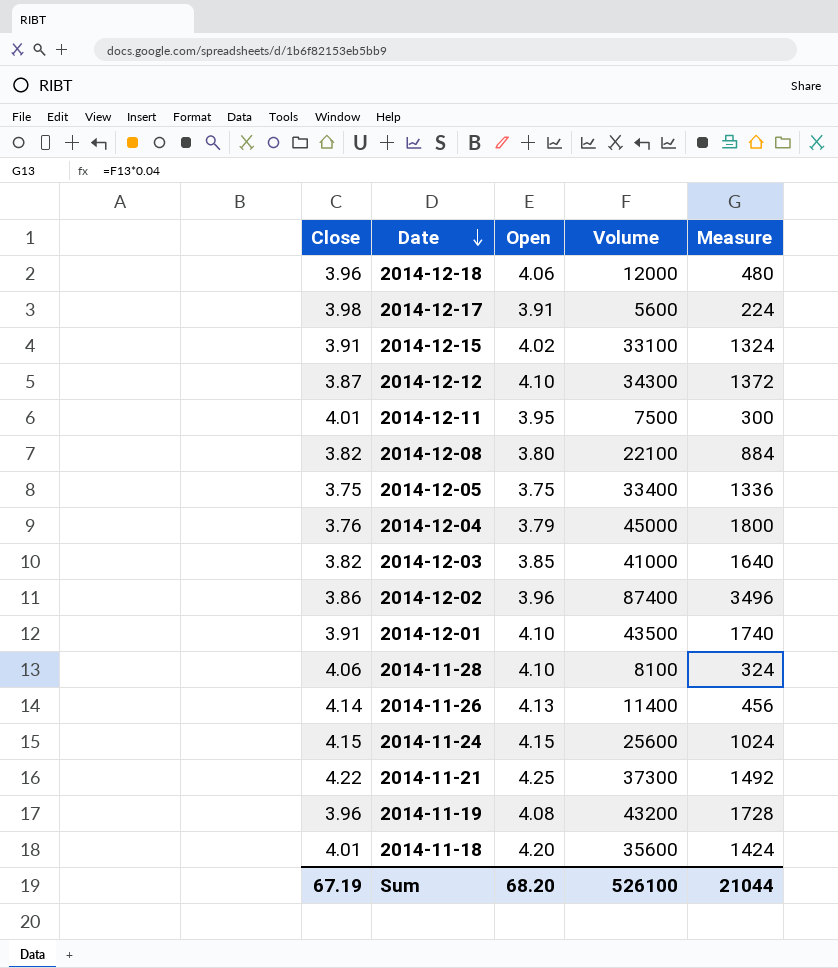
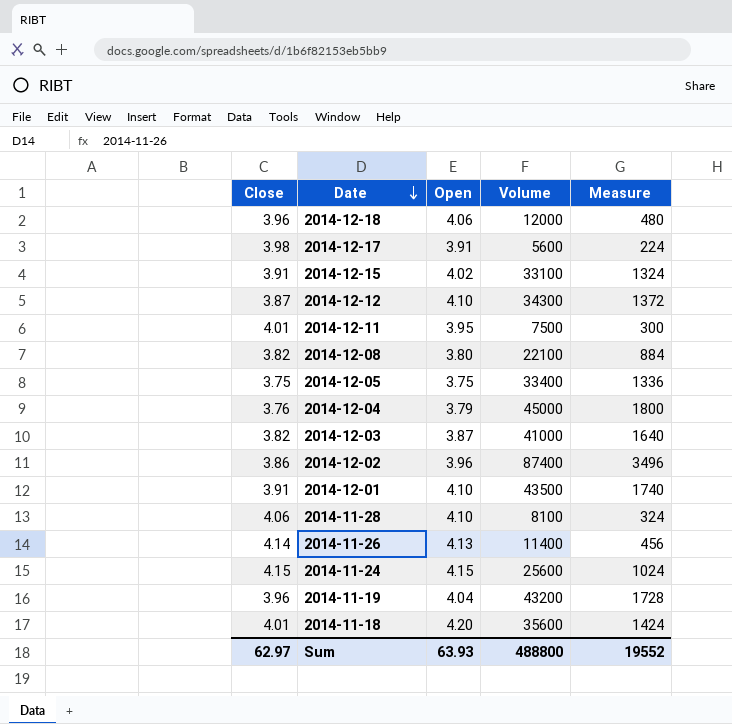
row 2014-11-21: 4.22 | 4.25 | 37300 | 1492 -> none
2014-12-03 | Open: 3.85 -> 3.87
2014-11-19 | Open: 4.08 -> 4.04
Sum | Close: 67.19 -> 62.97
Sum | Open: 68.20 -> 63.93
Sum | Volume: 526100 -> 488800
Sum | Measure: 21044 -> 19552

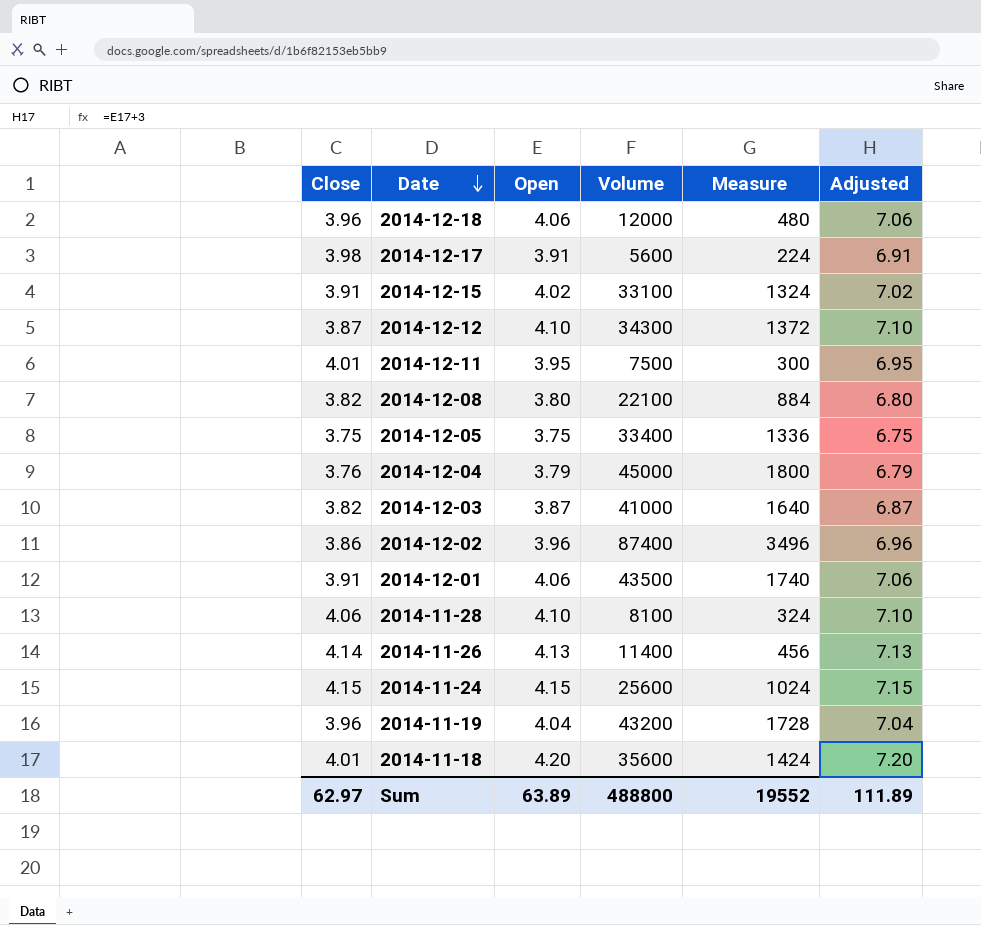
column Adjusted | formula: none -> [Open] + 3
2014-12-01 | Open: 4.10 -> 4.06
Sum | Open: 63.93 -> 63.89

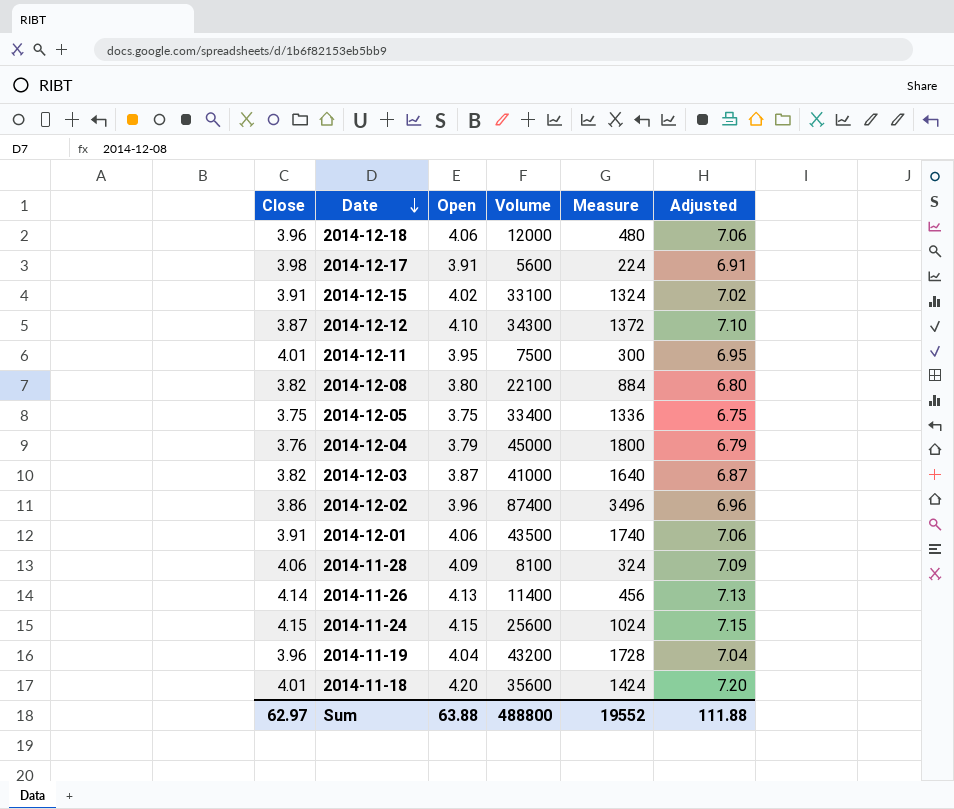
2014-11-28 | Open: 4.10 -> 4.09
2014-11-28 | Adjusted: 7.10 -> 7.09
Sum | Open: 63.89 -> 63.88
Sum | Adjusted: 111.89 -> 111.88

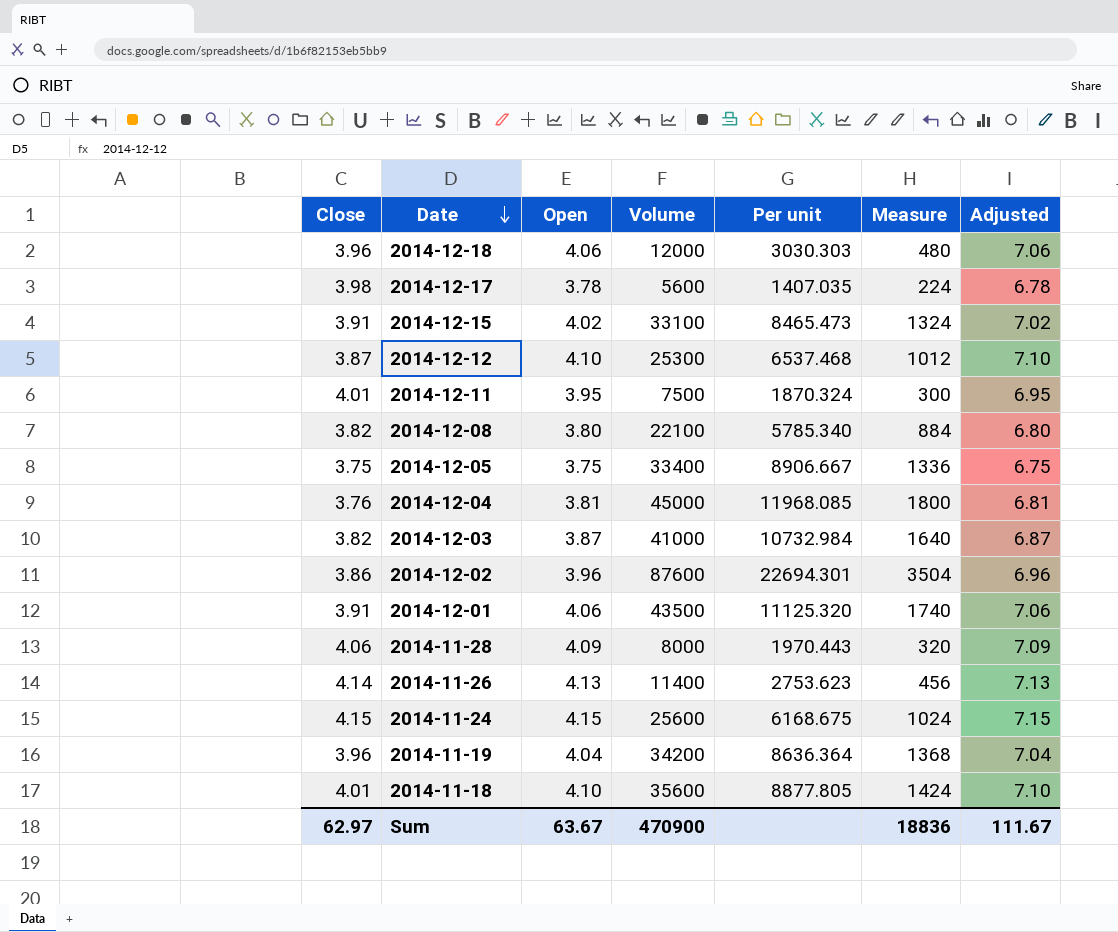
column Per unit | formula: none -> [Volume] / [Close]
2014-12-17 | Open: 3.91 -> 3.78
2014-12-17 | Adjusted: 6.91 -> 6.78
2014-12-12 | Volume: 34300 -> 25300
2014-12-12 | Measure: 1372 -> 1012
2014-12-04 | Open: 3.79 -> 3.81
2014-12-04 | Adjusted: 6.79 -> 6.81
2014-12-02 | Volume: 87400 -> 87600
2014-12-02 | Measure: 3496 -> 3504
2014-11-28 | Volume: 8100 -> 8000
2014-11-28 | Measure: 324 -> 320
2014-11-19 | Volume: 43200 -> 34200
2014-11-19 | Measure: 1728 -> 1368
2014-11-18 | Open: 4.20 -> 4.10
2014-11-18 | Adjusted: 7.20 -> 7.10
Sum | Open: 63.88 -> 63.67
Sum | Volume: 488800 -> 470900
Sum | Measure: 19552 -> 18836
Sum | Adjusted: 111.88 -> 111.67

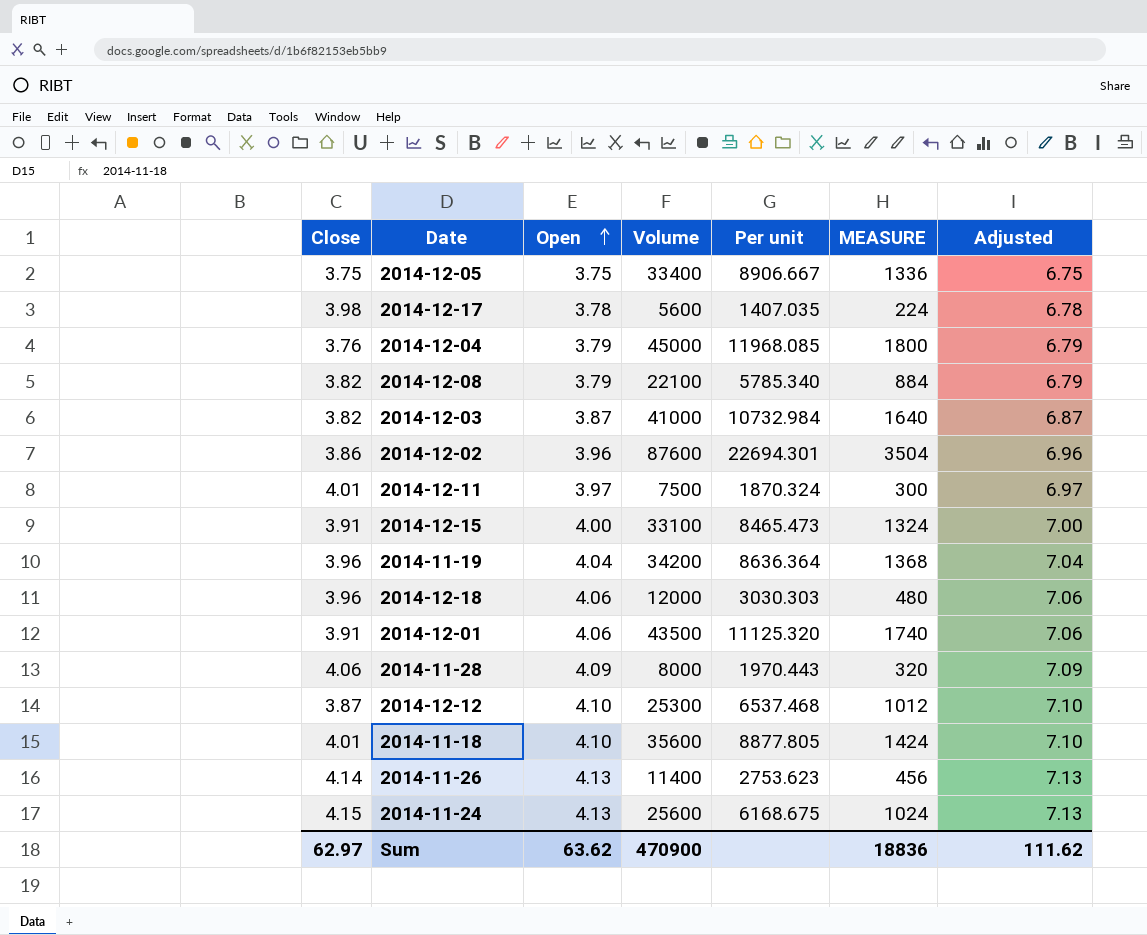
row order: Date descending -> Open ascending
column name: Measure -> MEASURE
2014-12-04 | Open: 3.81 -> 3.79
2014-12-04 | Adjusted: 6.81 -> 6.79
2014-12-08 | Open: 3.80 -> 3.79
2014-12-08 | Adjusted: 6.80 -> 6.79
2014-12-11 | Open: 3.95 -> 3.97
2014-12-11 | Adjusted: 6.95 -> 6.97
2014-12-15 | Open: 4.02 -> 4.00
2014-12-15 | Adjusted: 7.02 -> 7.00
2014-11-24 | Open: 4.15 -> 4.13
2014-11-24 | Adjusted: 7.15 -> 7.13
Sum | Open: 63.67 -> 63.62
Sum | Adjusted: 111.67 -> 111.62

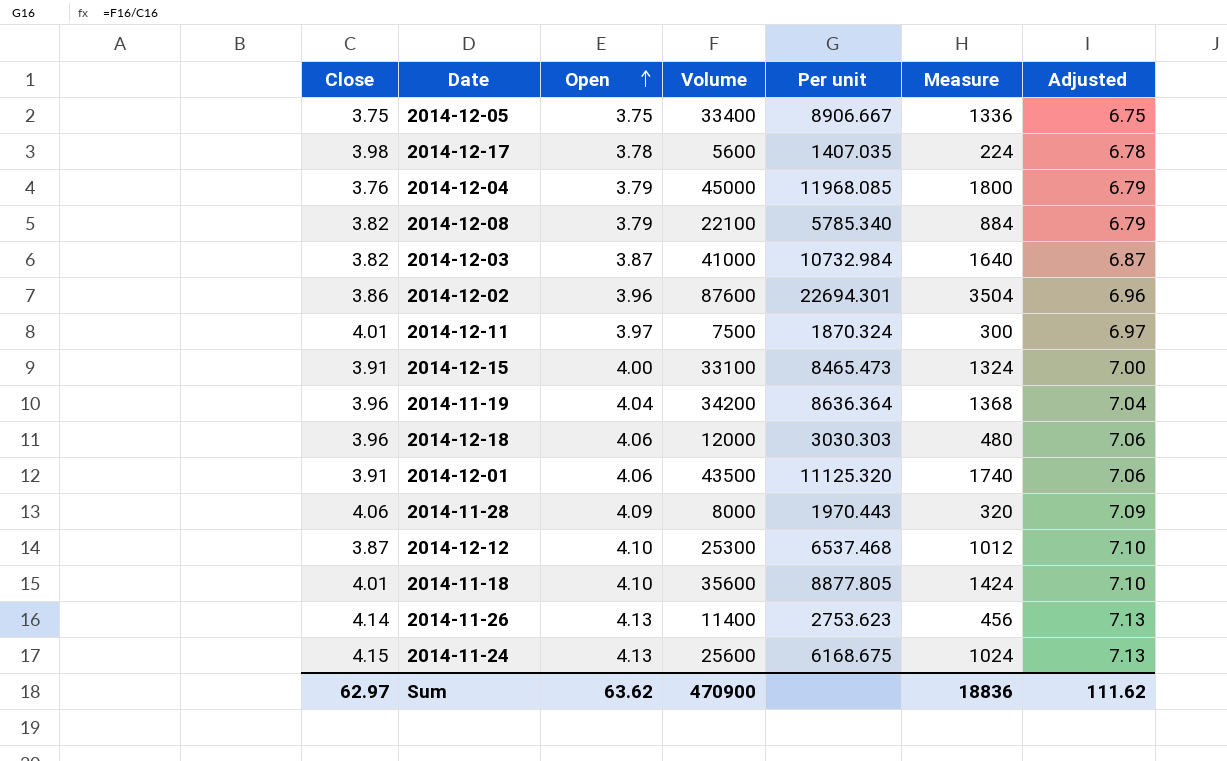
column name: MEASURE -> Measure

